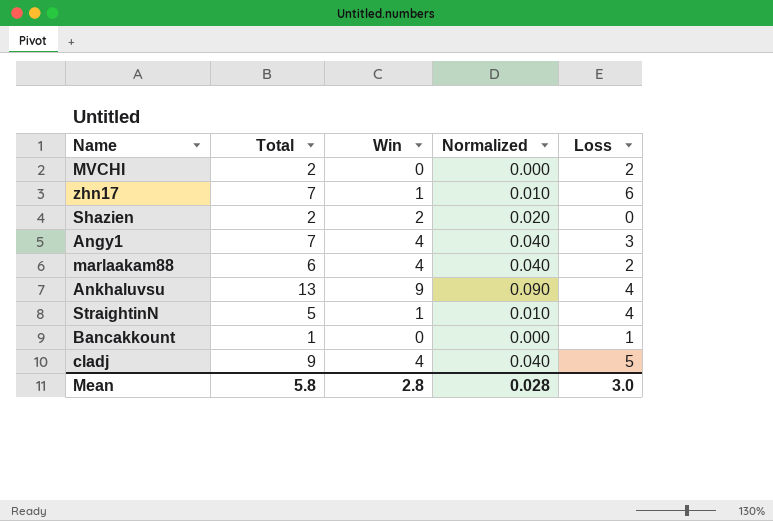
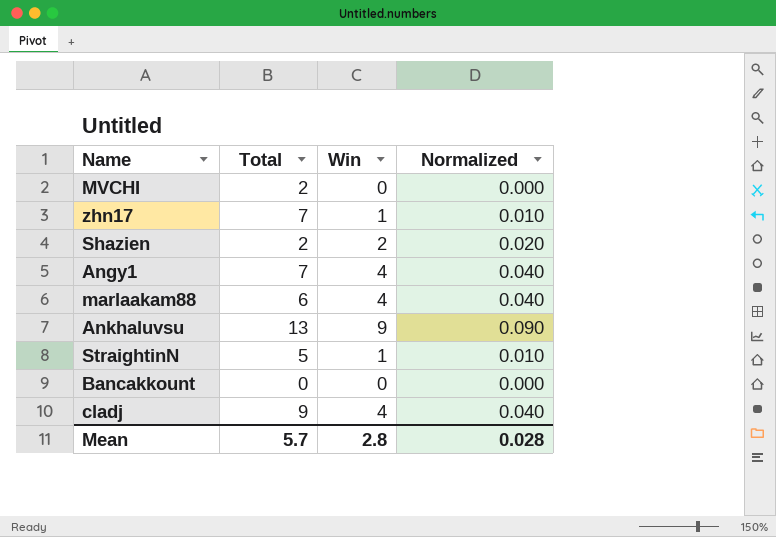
column Loss | formula: [Total] - [Win] -> none
Bancakkount | Total: 1 -> 0
Mean | Total: 5.8 -> 5.7

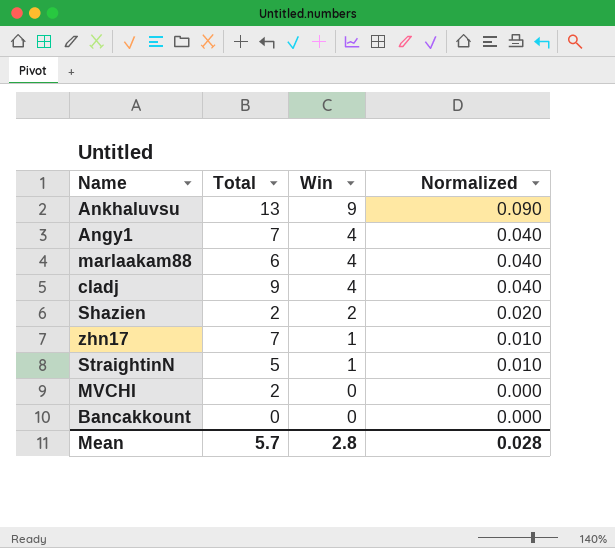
row order: none -> Win descending

